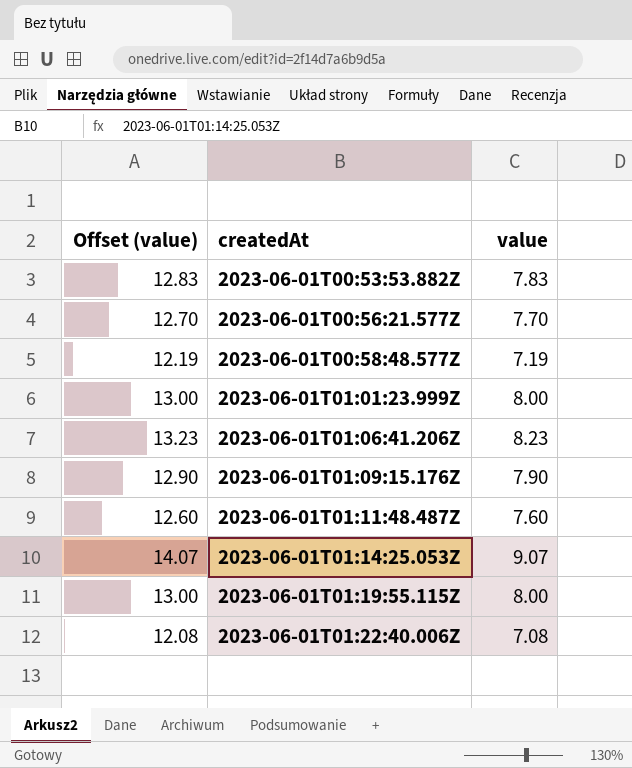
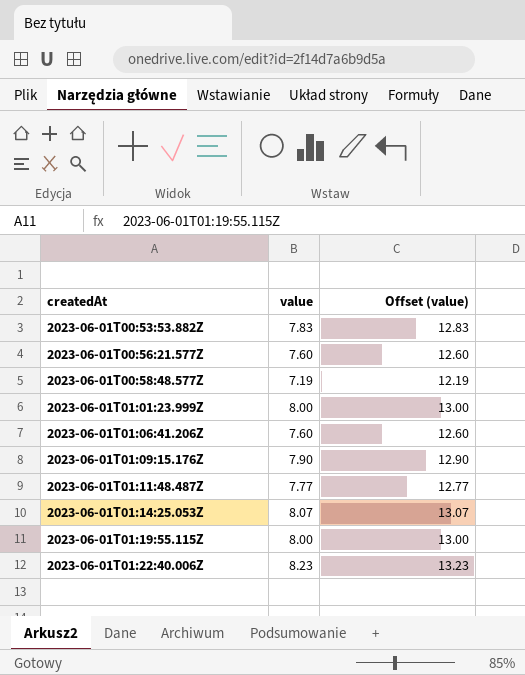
column Offset (value) | position: 1 -> 3
2023-06-01T00:56:21.577Z | value: 7.70 -> 7.60
2023-06-01T00:56:21.577Z | Offset (value): 12.70 -> 12.60
2023-06-01T01:06:41.206Z | value: 8.23 -> 7.60
2023-06-01T01:06:41.206Z | Offset (value): 13.23 -> 12.60
2023-06-01T01:11:48.487Z | value: 7.60 -> 7.77
2023-06-01T01:11:48.487Z | Offset (value): 12.60 -> 12.77
2023-06-01T01:14:25.053Z | value: 9.07 -> 8.07
2023-06-01T01:14:25.053Z | Offset (value): 14.07 -> 13.07
2023-06-01T01:22:40.006Z | value: 7.08 -> 8.23
2023-06-01T01:22:40.006Z | Offset (value): 12.08 -> 13.23

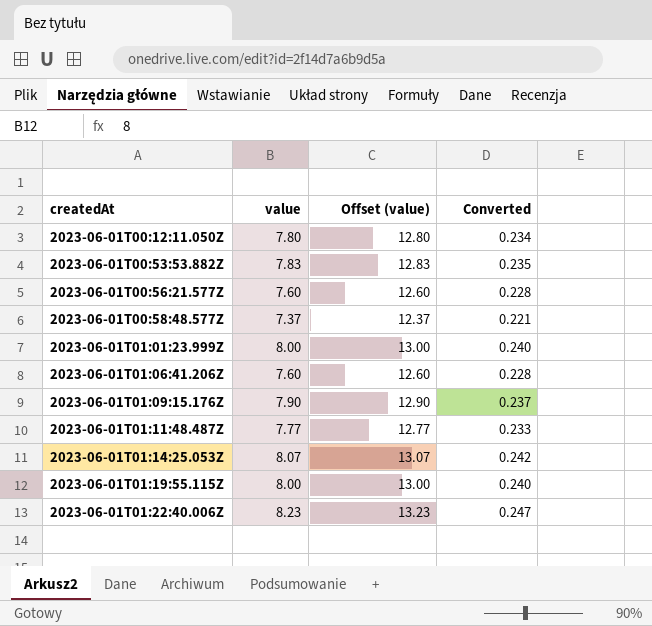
column Converted | formula: none -> [value] * 0.03
row 2023-06-01T00:12:11.050Z: none -> 7.80 | 12.80 | 0.234
2023-06-01T00:58:48.577Z | value: 7.19 -> 7.37
2023-06-01T00:58:48.577Z | Offset (value): 12.19 -> 12.37

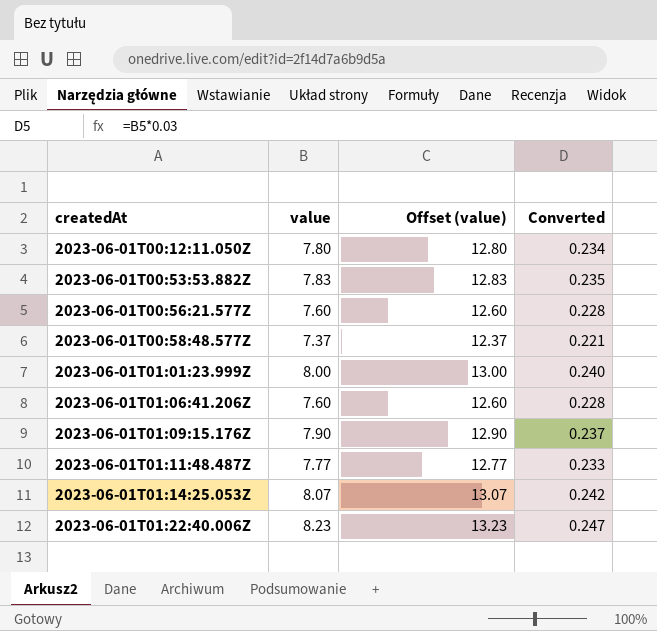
row 2023-06-01T01:19:55.115Z: 8.00 | 13.00 | 0.240 -> none

